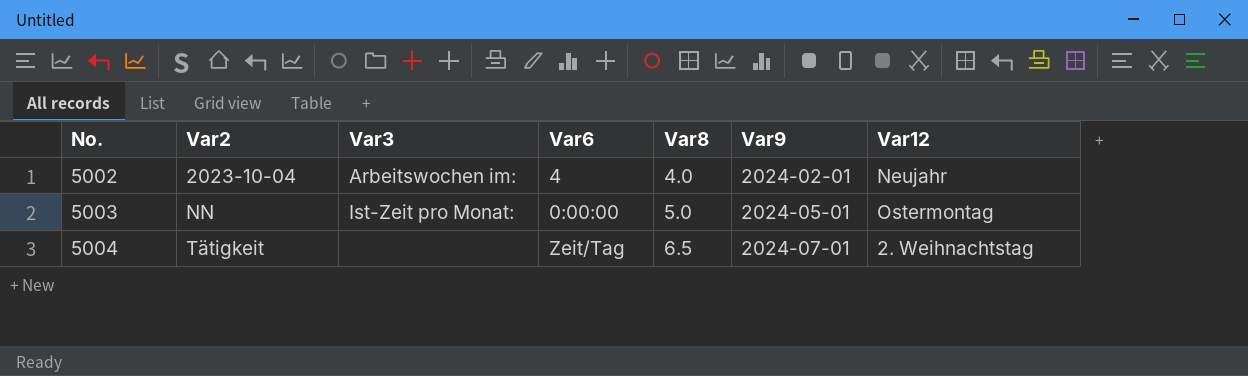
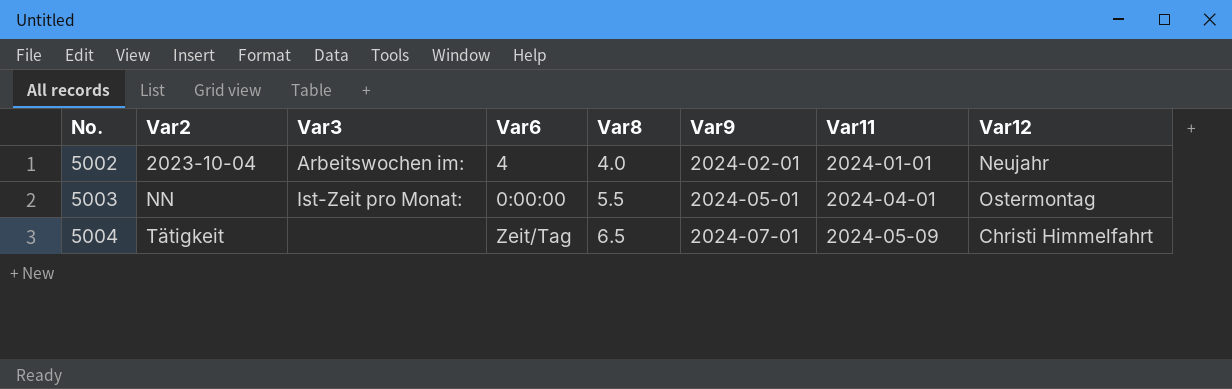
column Var11 | position: none -> 7
5003 | Var8: 5.0 -> 5.5
5004 | Var12: 2. Weihnachtstag -> Christi Himmelfahrt

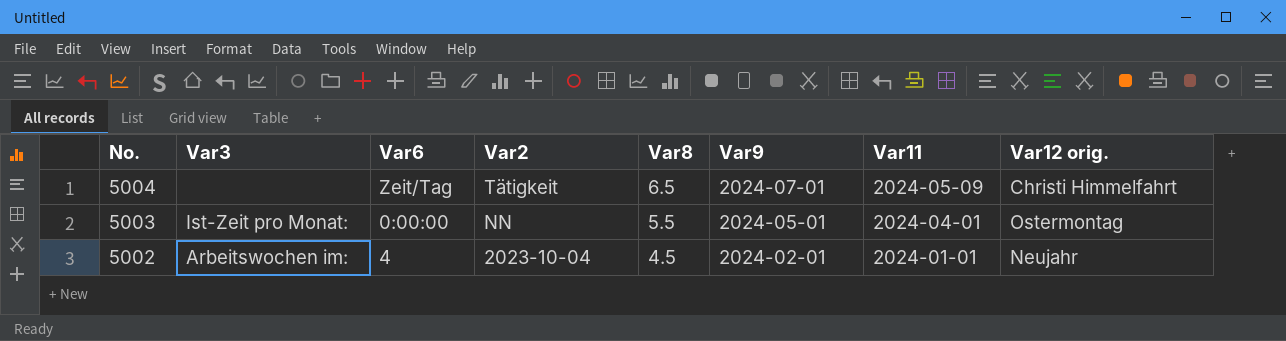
row order: No. ascending -> No. descending
column Var2 | position: 2 -> 4
column name: Var12 -> Var12 orig.
5002 | Var8: 4.0 -> 4.5

